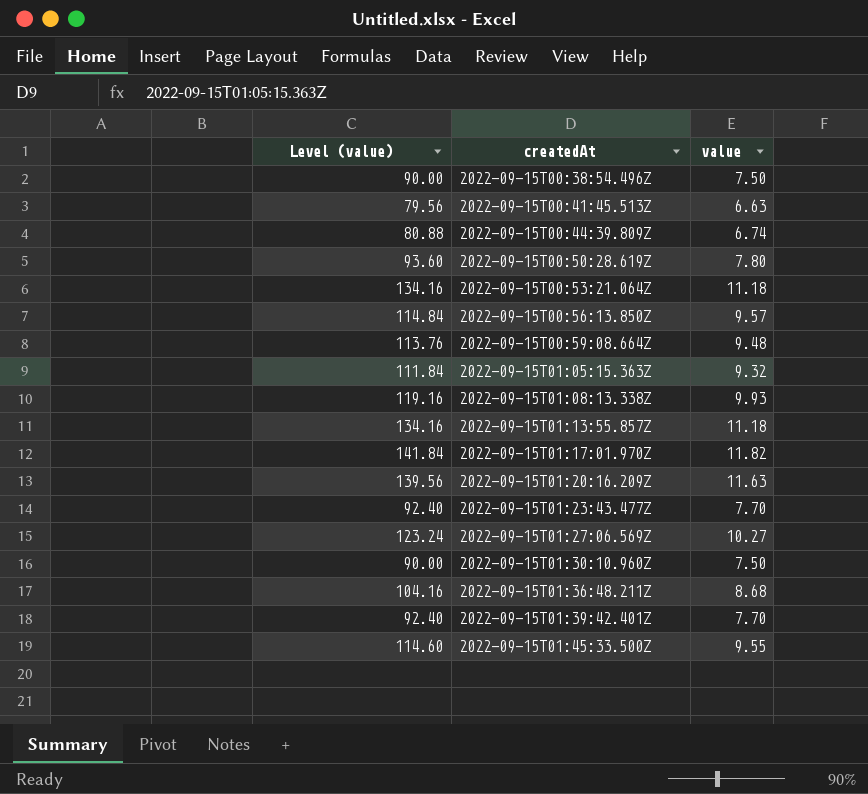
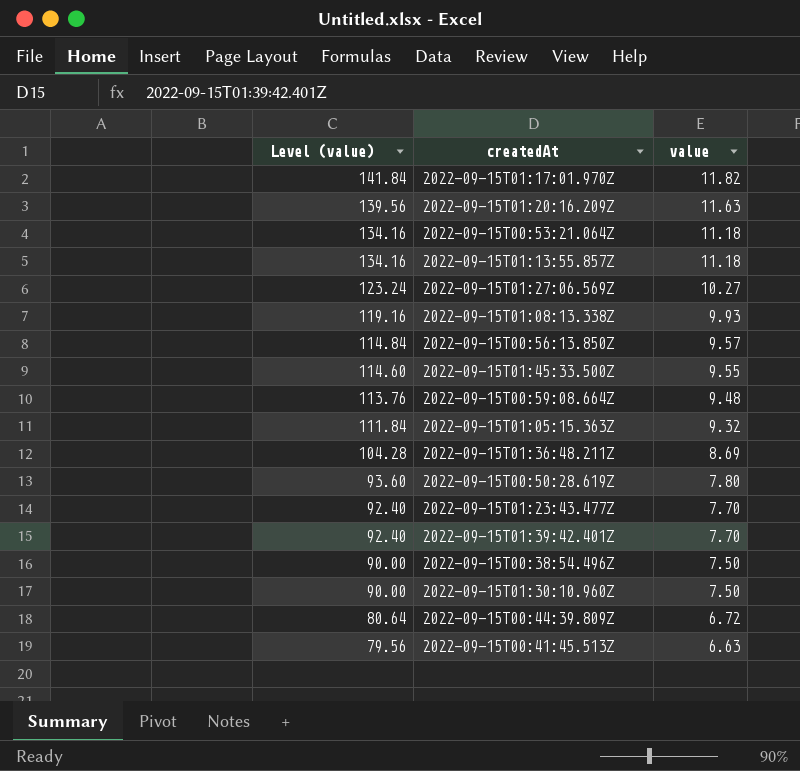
row order: createdAt ascending -> Level (value) descending
2022-09-15T01:36:48.211Z | Level (value): 104.16 -> 104.28
2022-09-15T01:36:48.211Z | value: 8.68 -> 8.69
2022-09-15T00:44:39.809Z | Level (value): 80.88 -> 80.64
2022-09-15T00:44:39.809Z | value: 6.74 -> 6.72

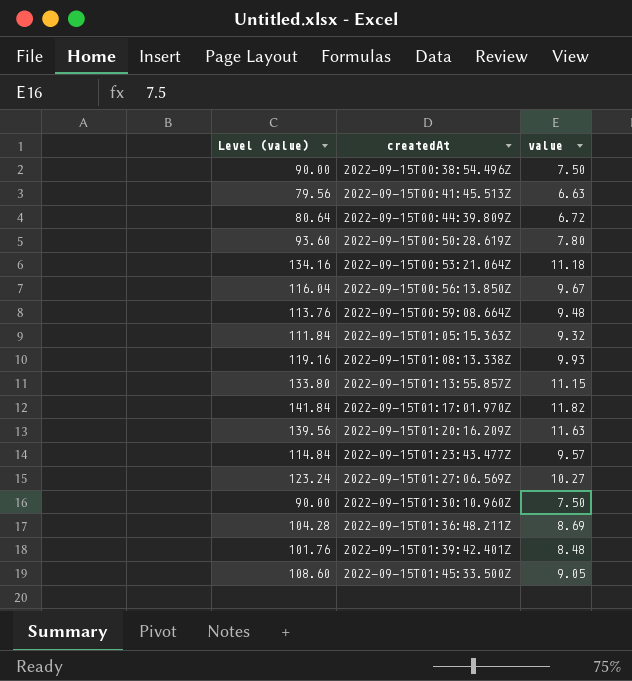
row order: Level (value) descending -> createdAt ascending
2022-09-15T00:56:13.850Z | Level (value): 114.84 -> 116.04
2022-09-15T00:56:13.850Z | value: 9.57 -> 9.67
2022-09-15T01:13:55.857Z | Level (value): 134.16 -> 133.80
2022-09-15T01:13:55.857Z | value: 11.18 -> 11.15
2022-09-15T01:23:43.477Z | Level (value): 92.40 -> 114.84
2022-09-15T01:23:43.477Z | value: 7.70 -> 9.57
2022-09-15T01:39:42.401Z | Level (value): 92.40 -> 101.76
2022-09-15T01:39:42.401Z | value: 7.70 -> 8.48
2022-09-15T01:45:33.500Z | Level (value): 114.60 -> 108.60
2022-09-15T01:45:33.500Z | value: 9.55 -> 9.05

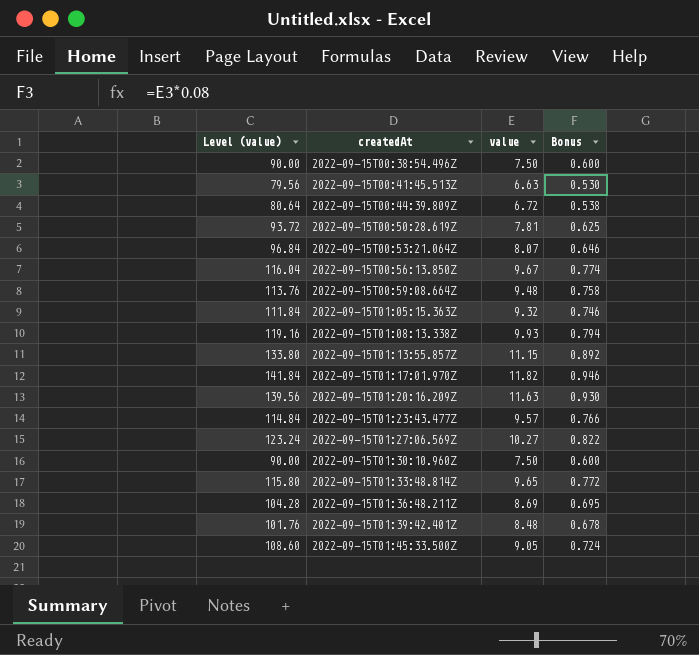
column Bonus | formula: none -> [value] * 0.08
2022-09-15T00:50:28.619Z | Level (value): 93.60 -> 93.72
2022-09-15T00:50:28.619Z | value: 7.80 -> 7.81
2022-09-15T00:53:21.064Z | Level (value): 134.16 -> 96.84
2022-09-15T00:53:21.064Z | value: 11.18 -> 8.07
row 2022-09-15T01:33:48.814Z: none -> 115.80 | 9.65 | 0.772

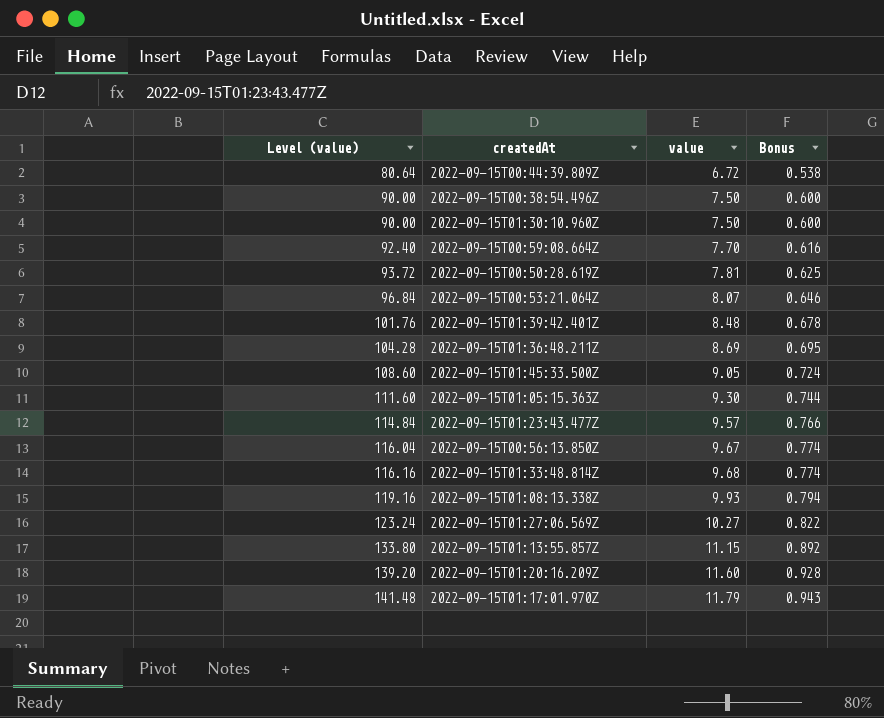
row order: createdAt ascending -> Level (value) ascending
row 2022-09-15T00:41:45.513Z: 79.56 | 6.63 | 0.530 -> none
2022-09-15T00:59:08.664Z | Level (value): 113.76 -> 92.40
2022-09-15T00:59:08.664Z | value: 9.48 -> 7.70
2022-09-15T00:59:08.664Z | Bonus: 0.758 -> 0.616
2022-09-15T01:05:15.363Z | Level (value): 111.84 -> 111.60
2022-09-15T01:05:15.363Z | value: 9.32 -> 9.30
2022-09-15T01:05:15.363Z | Bonus: 0.746 -> 0.744
2022-09-15T01:33:48.814Z | Level (value): 115.80 -> 116.16
2022-09-15T01:33:48.814Z | value: 9.65 -> 9.68
2022-09-15T01:33:48.814Z | Bonus: 0.772 -> 0.774
2022-09-15T01:20:16.209Z | Level (value): 139.56 -> 139.20
2022-09-15T01:20:16.209Z | value: 11.63 -> 11.60
2022-09-15T01:20:16.209Z | Bonus: 0.930 -> 0.928
2022-09-15T01:17:01.970Z | Level (value): 141.84 -> 141.48
2022-09-15T01:17:01.970Z | value: 11.82 -> 11.79
2022-09-15T01:17:01.970Z | Bonus: 0.946 -> 0.943

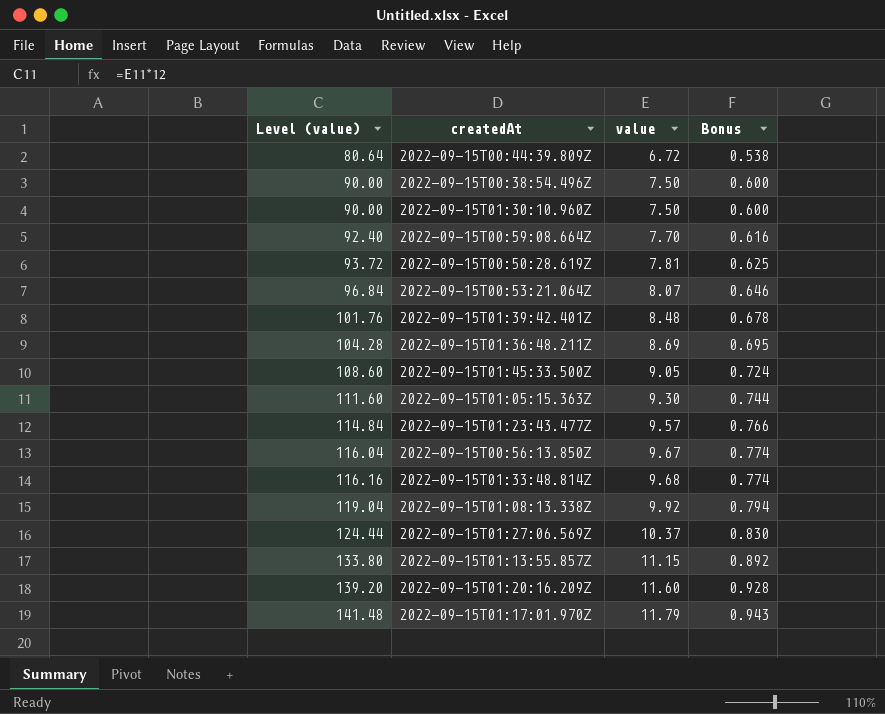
2022-09-15T01:08:13.338Z | Level (value): 119.16 -> 119.04
2022-09-15T01:08:13.338Z | value: 9.93 -> 9.92
2022-09-15T01:27:06.569Z | Level (value): 123.24 -> 124.44
2022-09-15T01:27:06.569Z | value: 10.27 -> 10.37
2022-09-15T01:27:06.569Z | Bonus: 0.822 -> 0.830

